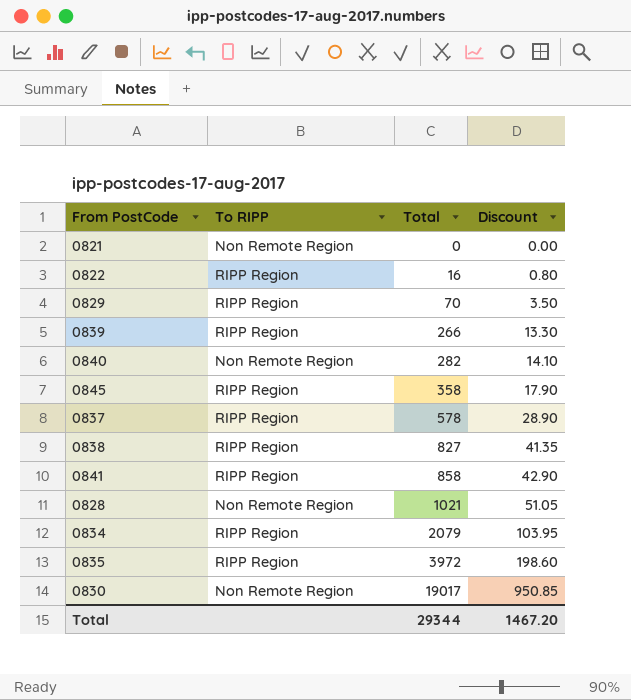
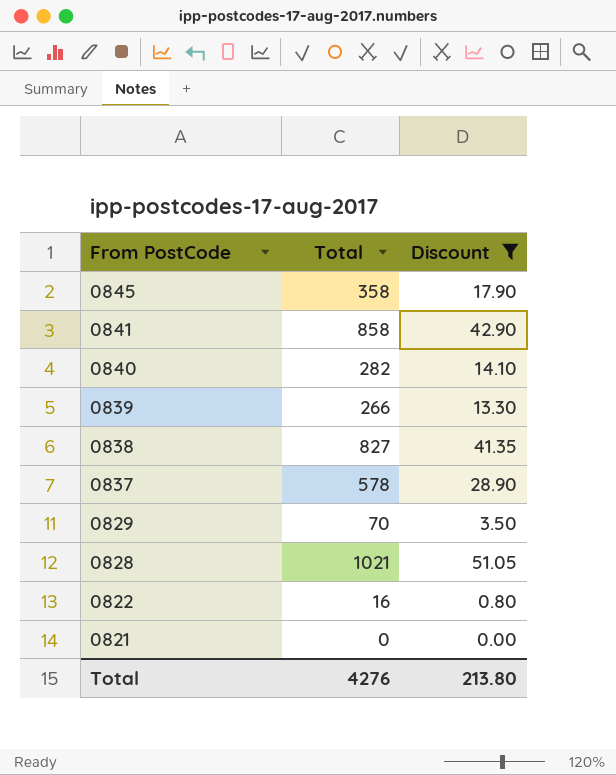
filter: none -> Discount <= 51.05
row order: Total ascending -> From PostCode descending
column To RIPP | position: 2 -> none
Total | Total: 29344 -> 4276
Total | Discount: 1467.20 -> 213.80

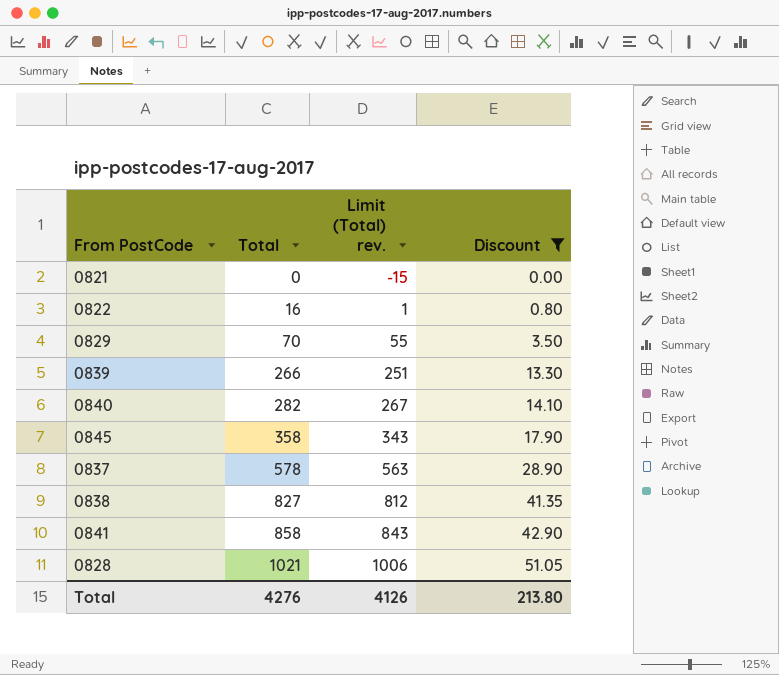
row order: From PostCode descending -> Total ascending
column Limit (Total) rev. | formula: none -> [Total] - 15

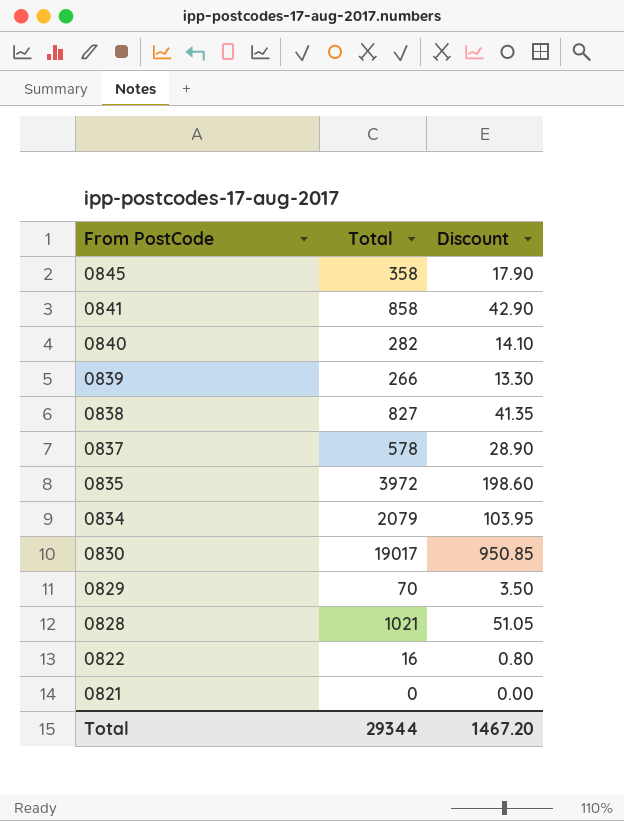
filter: Discount <= 51.05 -> none
row order: Total ascending -> From PostCode descending
column Limit (Total) rev. | formula: [Total] - 15 -> none
Total | Total: 4276 -> 29344
Total | Discount: 213.80 -> 1467.20

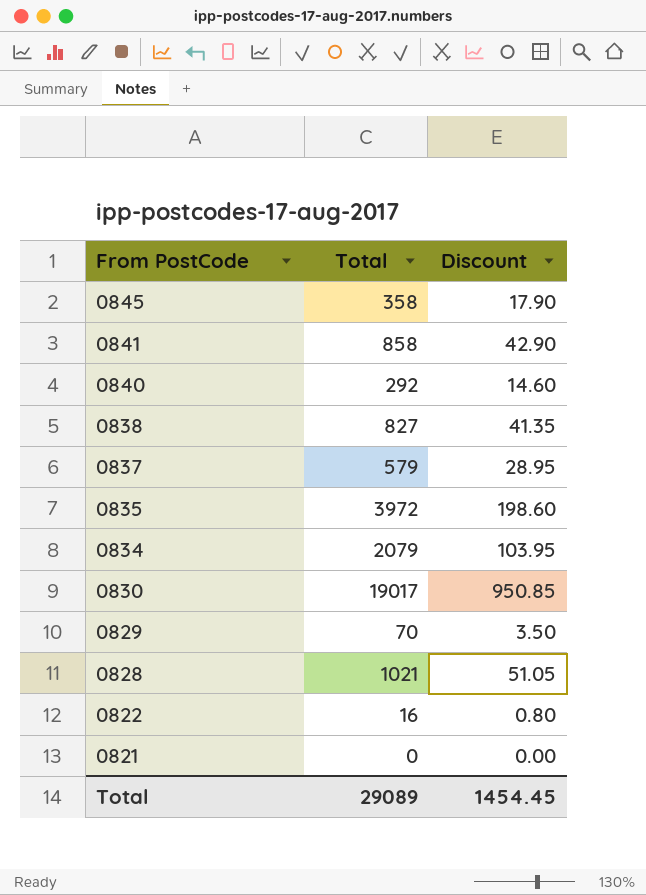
row 0839: 266 | 13.30 -> none
0840 | Total: 282 -> 292
0840 | Discount: 14.10 -> 14.60
0837 | Total: 578 -> 579
0837 | Discount: 28.90 -> 28.95
Total | Total: 29344 -> 29089
Total | Discount: 1467.20 -> 1454.45

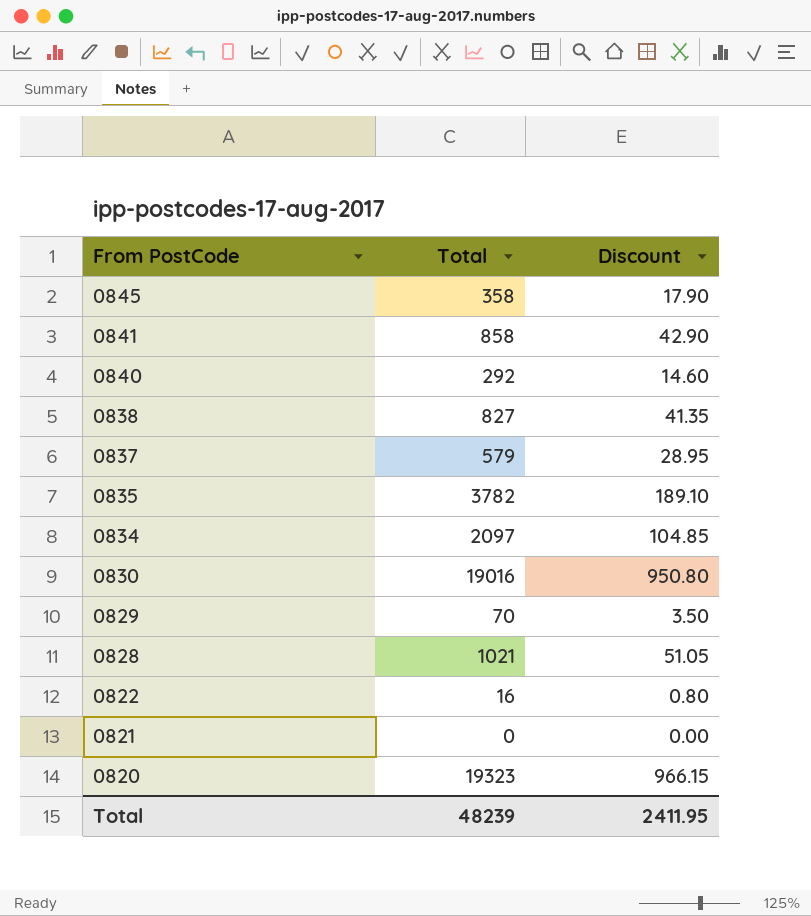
0835 | Total: 3972 -> 3782
0835 | Discount: 198.60 -> 189.10
0834 | Total: 2079 -> 2097
0834 | Discount: 103.95 -> 104.85
0830 | Total: 19017 -> 19016
0830 | Discount: 950.85 -> 950.80
row 0820: none -> 19323 | 966.15
Total | Total: 29089 -> 48239
Total | Discount: 1454.45 -> 2411.95

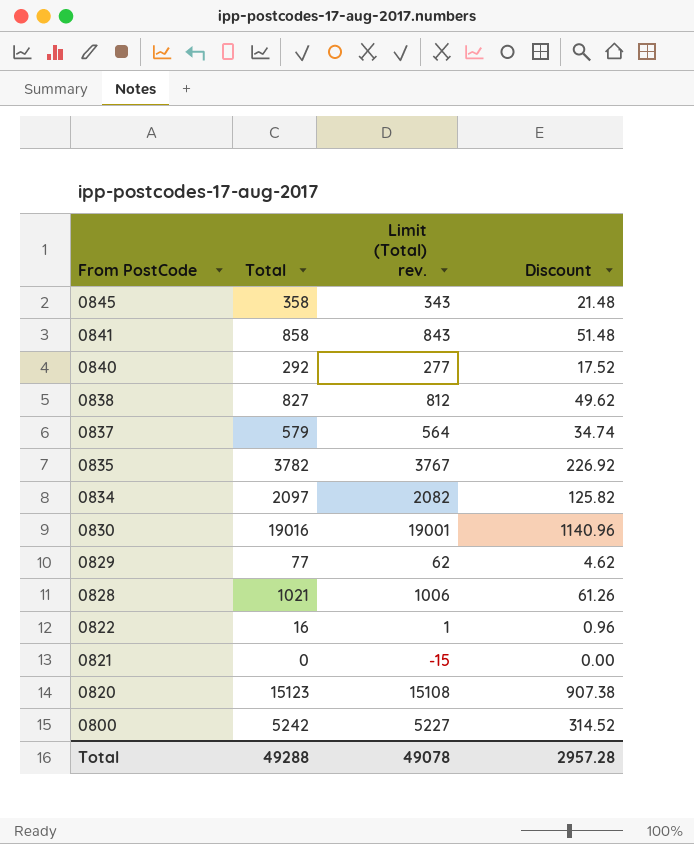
column Limit (Total) rev. | formula: none -> [Total] - 15
column Discount | formula: [Total] * 0.05 -> [Total] * 0.06
0829 | Total: 70 -> 77
0820 | Total: 19323 -> 15123
row 0800: none -> 5242 | 5227 | 314.52
Total | Total: 48239 -> 49288
Total | Discount: 2411.95 -> 2957.28

